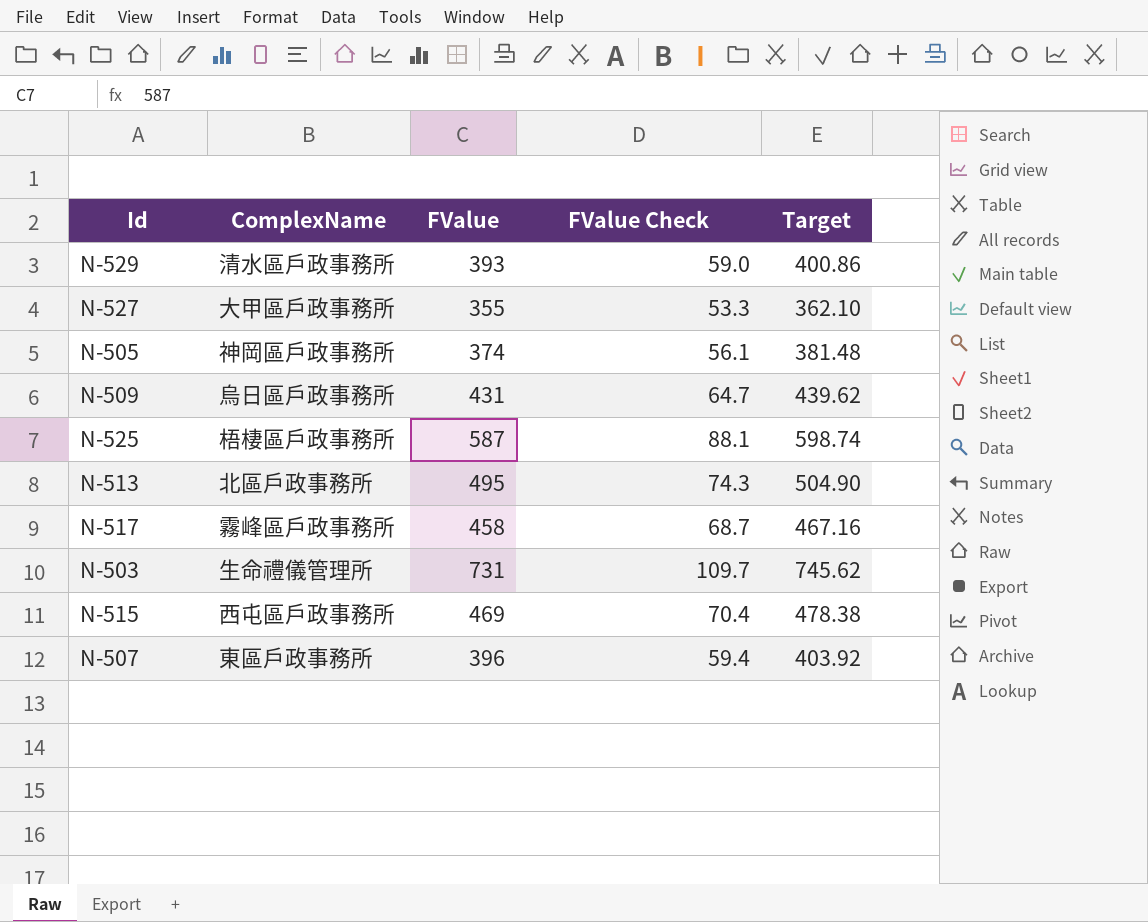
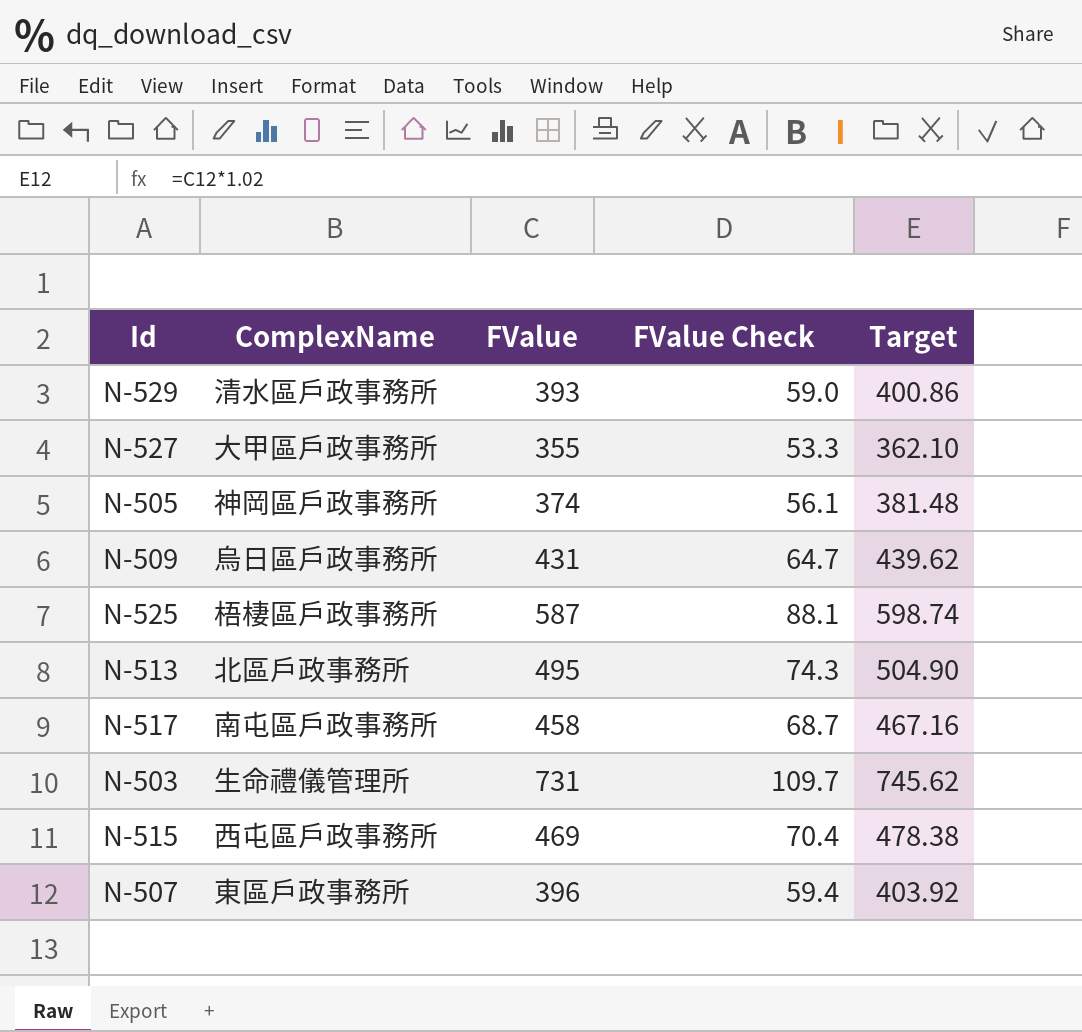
N-517 | ComplexName: 霧峰區戶政事務所 -> 南屯區戶政事務所

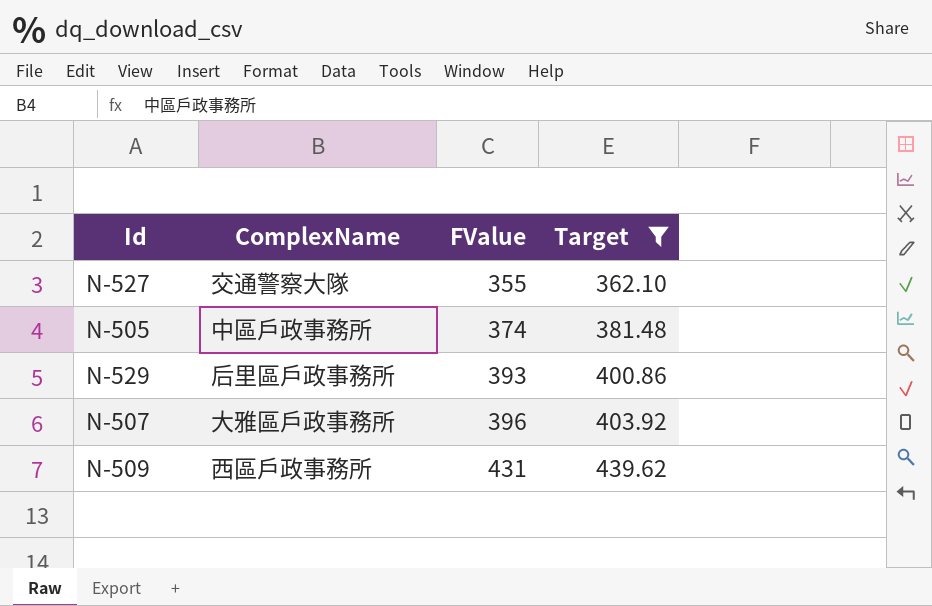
filter: none -> Target <= 439.62
row order: none -> FValue ascending
column FValue Check | formula: [FValue] * 0.15 -> none
N-527 | ComplexName: 大甲區戶政事務所 -> 交通警察大隊
N-505 | ComplexName: 神岡區戶政事務所 -> 中區戶政事務所
N-529 | ComplexName: 清水區戶政事務所 -> 后里區戶政事務所
N-507 | ComplexName: 東區戶政事務所 -> 大雅區戶政事務所
N-509 | ComplexName: 烏日區戶政事務所 -> 西區戶政事務所

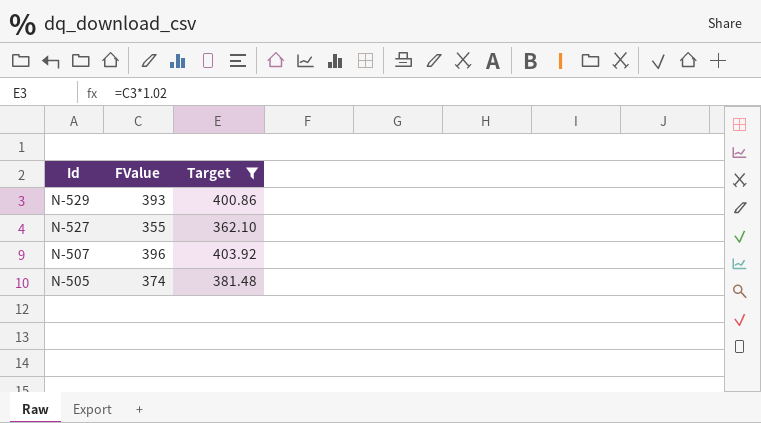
row order: FValue ascending -> Id descending
column ComplexName | position: 2 -> none
row N-509: 西區戶政事務所 | 431 | 439.62 -> none

